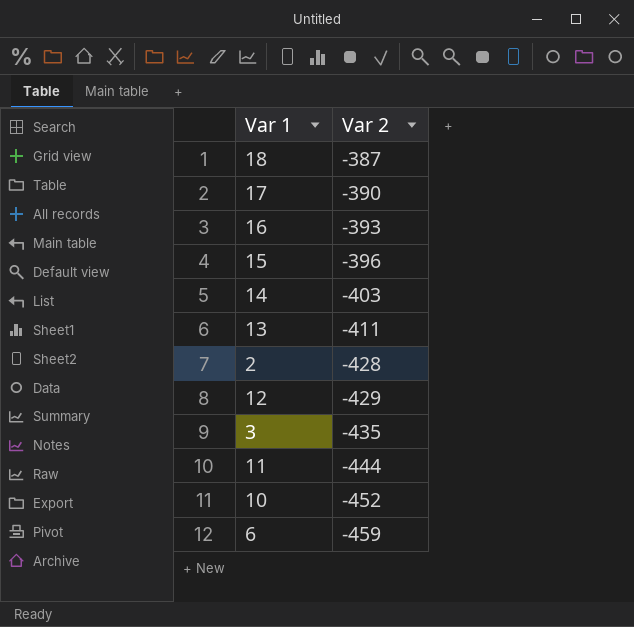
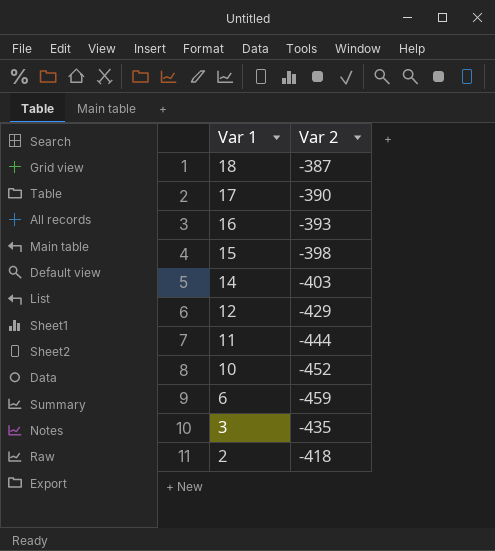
row order: Var 2 descending -> Var 1 descending
row 13: -411 -> none
15 | Var 2: -396 -> -398
2 | Var 2: -428 -> -418

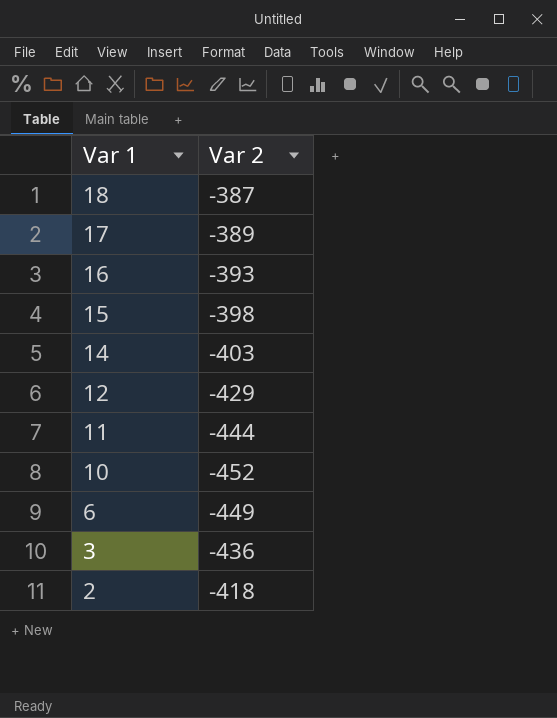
17 | Var 2: -390 -> -389
6 | Var 2: -459 -> -449
3 | Var 2: -435 -> -436

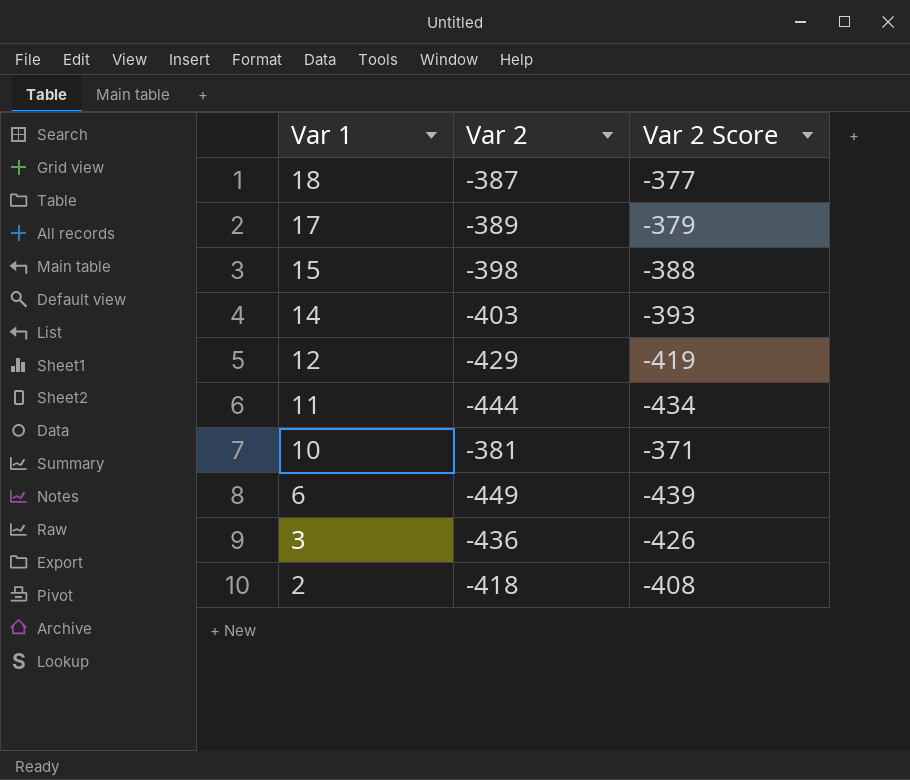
column Var 2 Score | formula: none -> [Var 2] + 10
row 16: -393 -> none
10 | Var 2: -452 -> -381

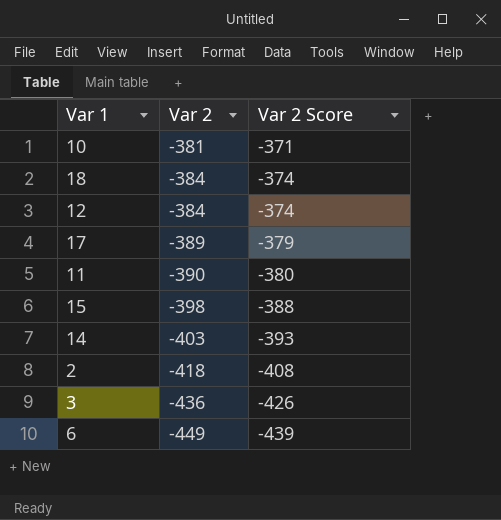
row order: Var 1 descending -> Var 2 descending
18 | Var 2: -387 -> -384
18 | Var 2 Score: -377 -> -374
12 | Var 2: -429 -> -384
12 | Var 2 Score: -419 -> -374
11 | Var 2: -444 -> -390
11 | Var 2 Score: -434 -> -380

